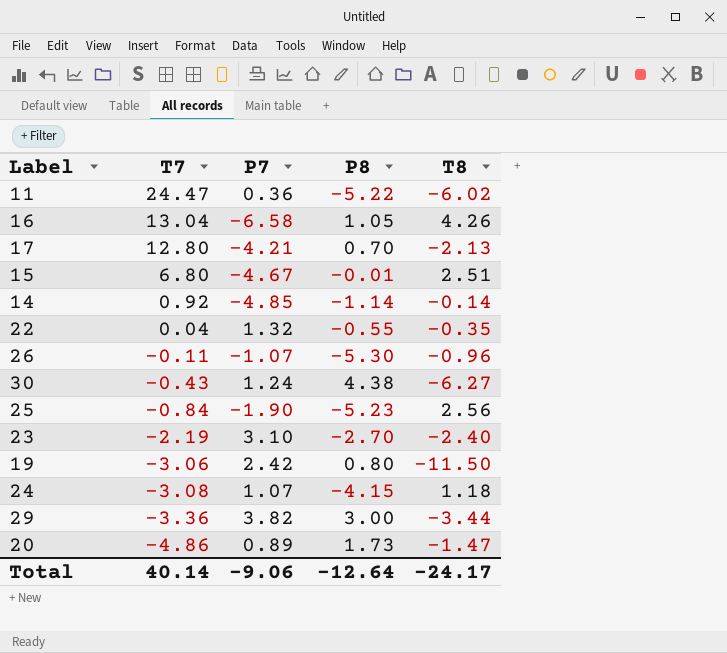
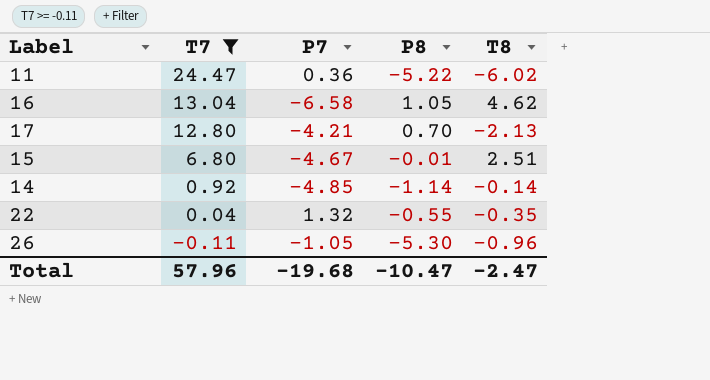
filter: none -> T7 >= -0.11
16 | T8: 4.26 -> 4.62
26 | P7: -1.07 -> -1.05
Total | T7: 40.14 -> 57.96
Total | P7: -9.06 -> -19.68
Total | P8: -12.64 -> -10.47
Total | T8: -24.17 -> -2.47

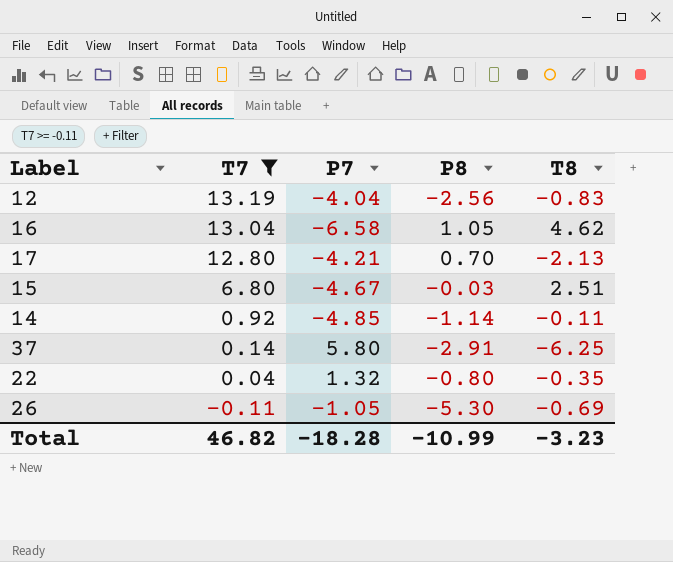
row 11: 24.47 | 0.36 | -5.22 | -6.02 -> none
row 12: none -> 13.19 | -4.04 | -2.56 | -0.83
15 | P8: -0.01 -> -0.03
14 | T8: -0.14 -> -0.11
row 37: none -> 0.14 | 5.80 | -2.91 | -6.25
22 | P8: -0.55 -> -0.80
26 | T8: -0.96 -> -0.69
Total | T7: 57.96 -> 46.82
Total | P7: -19.68 -> -18.28
Total | P8: -10.47 -> -10.99
Total | T8: -2.47 -> -3.23

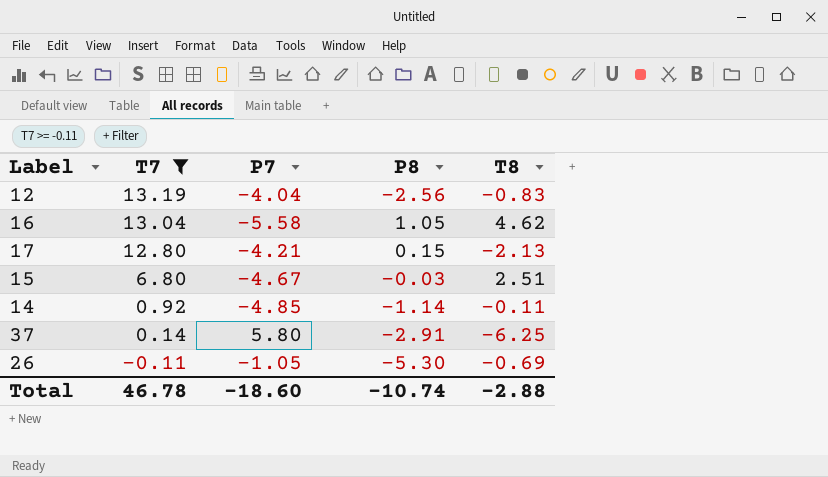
row 22: 0.04 | 1.32 | -0.80 | -0.35 -> none
16 | P7: -6.58 -> -5.58
17 | P8: 0.70 -> 0.15
Total | T7: 46.82 -> 46.78
Total | P7: -18.28 -> -18.60
Total | P8: -10.99 -> -10.74
Total | T8: -3.23 -> -2.88

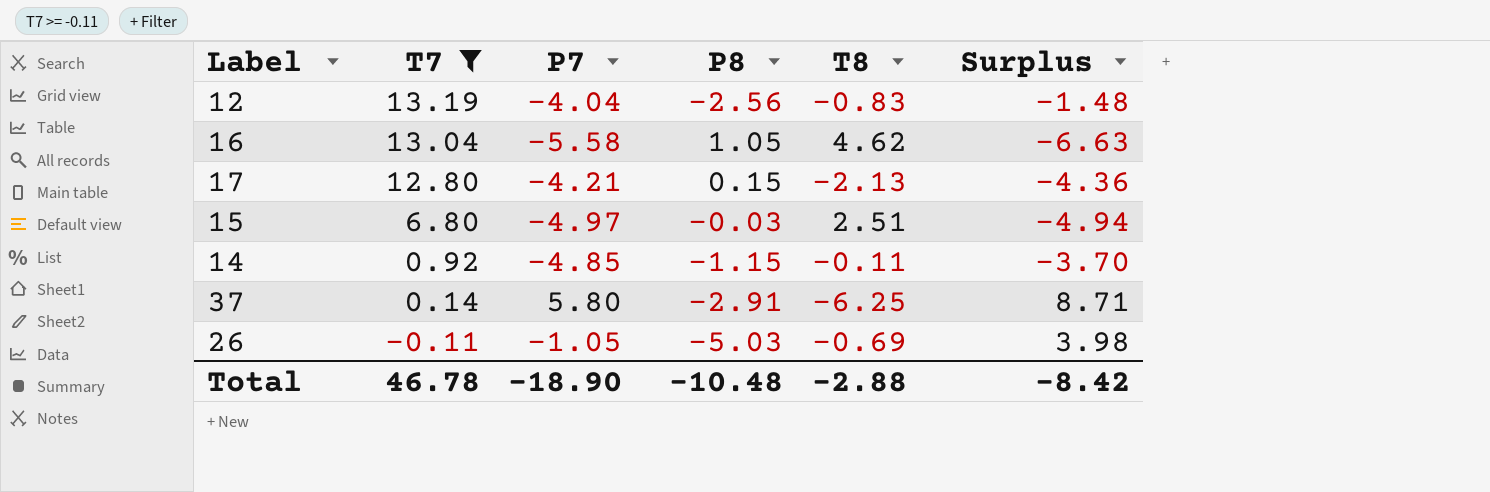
column Surplus | formula: none -> [P7] - [P8]
15 | P7: -4.67 -> -4.97
14 | P8: -1.14 -> -1.15
26 | P8: -5.30 -> -5.03
Total | P7: -18.60 -> -18.90
Total | P8: -10.74 -> -10.48

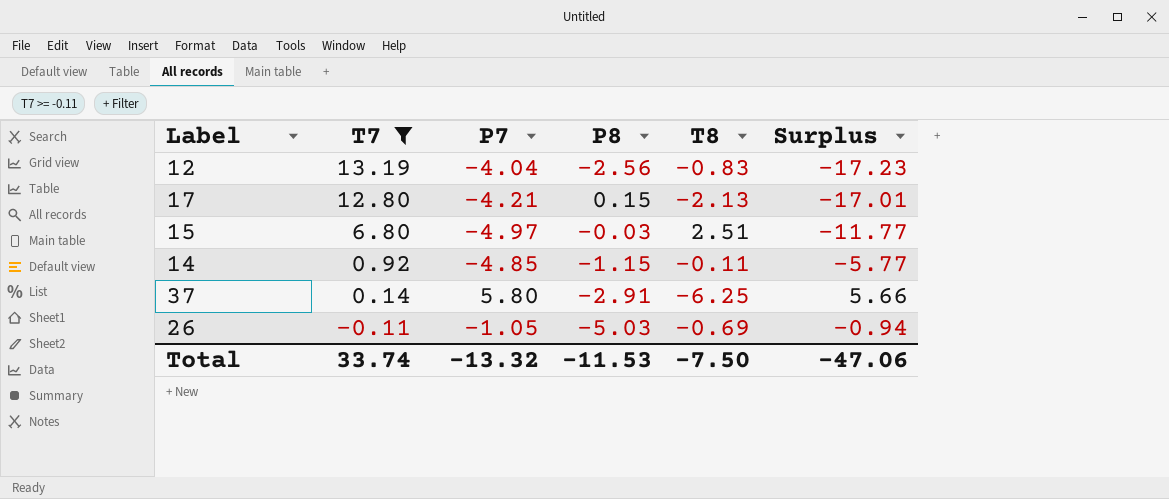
column Surplus | formula: [P7] - [P8] -> [P7] - [T7]
row 16: 13.04 | -5.58 | 1.05 | 4.62 | -6.63 -> none
Total | T7: 46.78 -> 33.74
Total | P7: -18.90 -> -13.32
Total | P8: -10.48 -> -11.53
Total | T8: -2.88 -> -7.50
Total | Surplus: -8.42 -> -47.06

